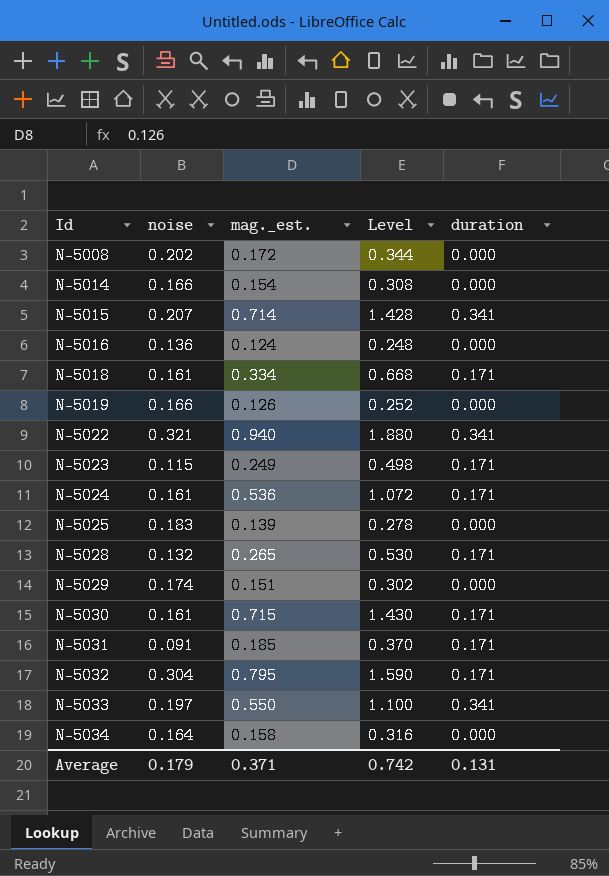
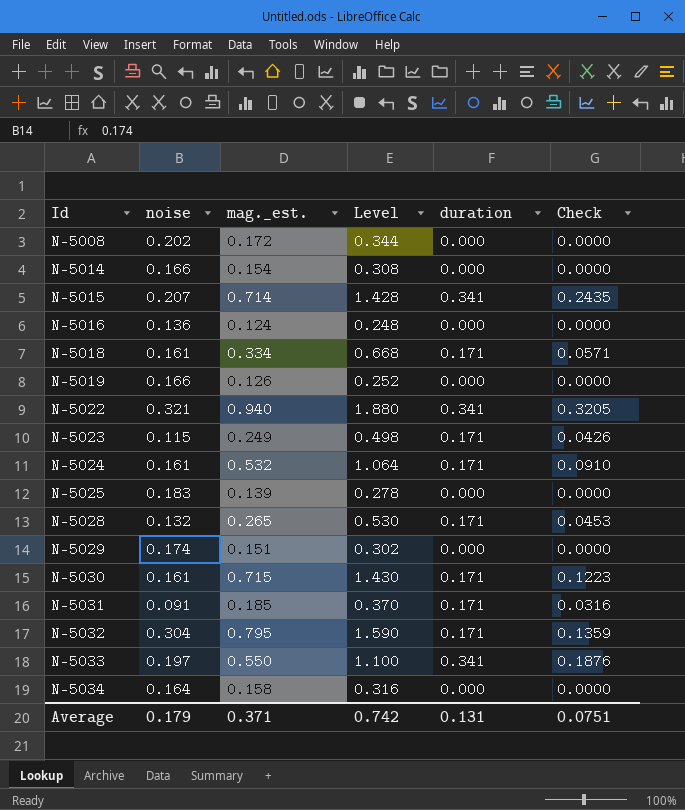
column Check | formula: none -> [mag._est.] * [duration]
N-5024 | mag._est.: 0.536 -> 0.532
N-5024 | Level: 1.072 -> 1.064

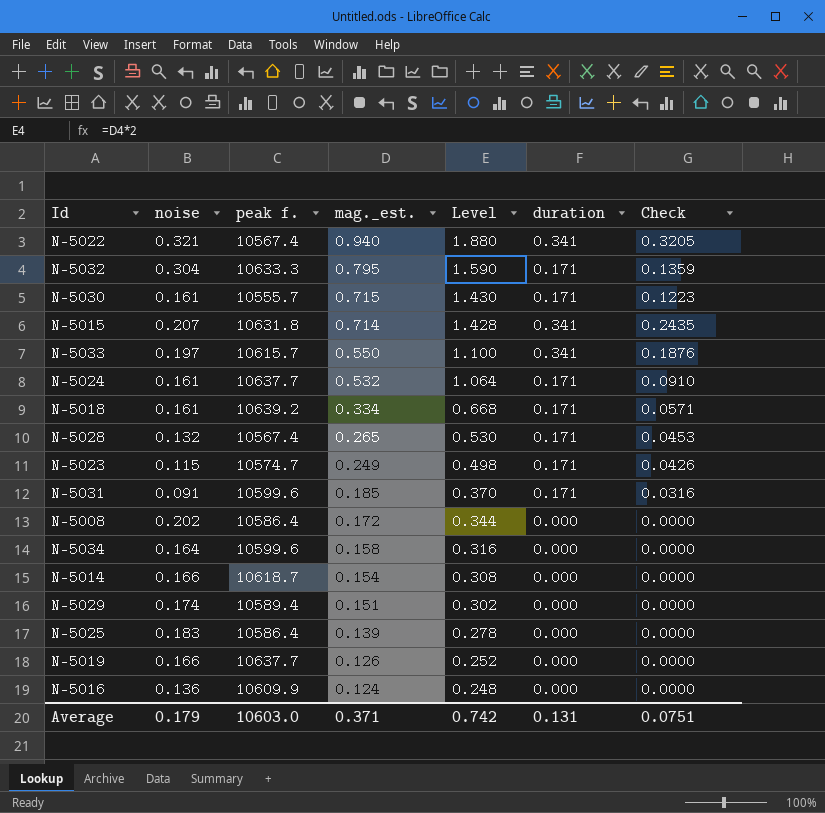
row order: Id ascending -> mag._est. descending
column peak f. | position: none -> 3

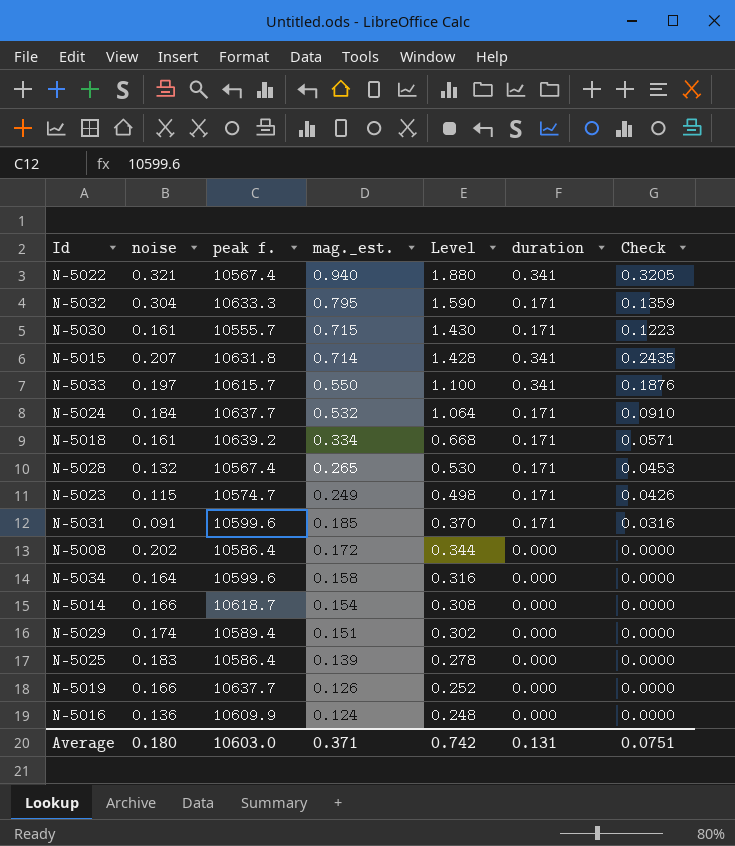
N-5024 | noise: 0.161 -> 0.184
Average | noise: 0.179 -> 0.180

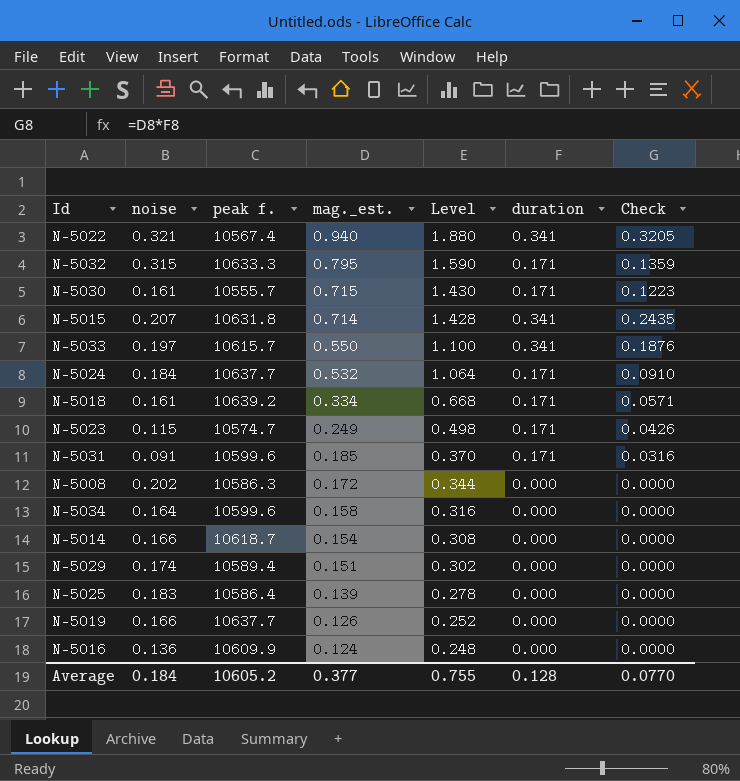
row N-5028: 0.132 | 10567.4 | 0.265 | 0.530 | 0.171 | 0.0453 -> none
N-5032 | noise: 0.304 -> 0.315
N-5008 | peak f.: 10586.4 -> 10586.3
Average | noise: 0.180 -> 0.184
Average | peak f.: 10603.0 -> 10605.2
Average | mag._est.: 0.371 -> 0.377
Average | Level: 0.742 -> 0.755
Average | duration: 0.131 -> 0.128
Average | Check: 0.0751 -> 0.0770

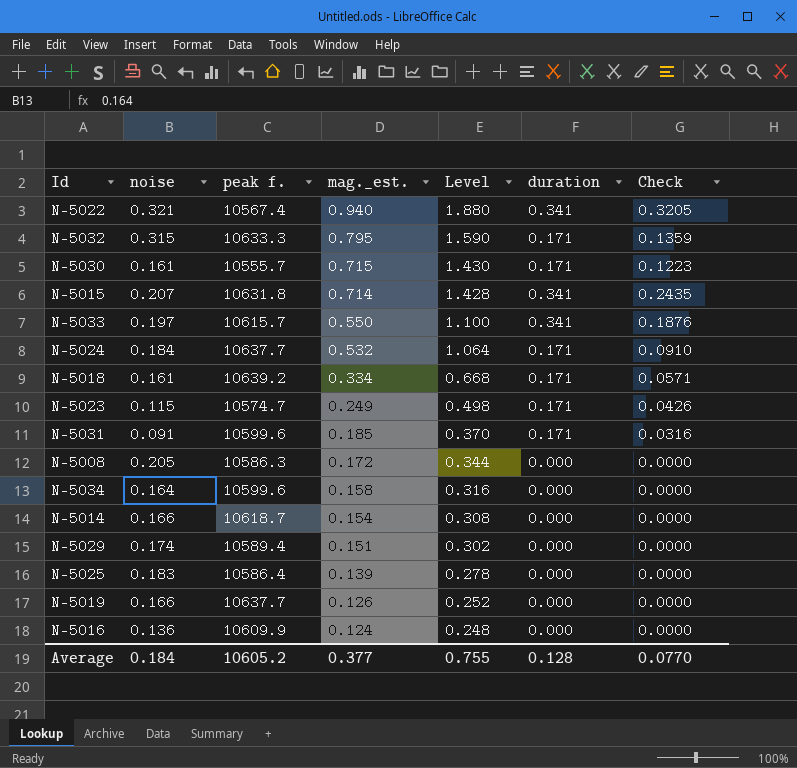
N-5008 | noise: 0.202 -> 0.205

